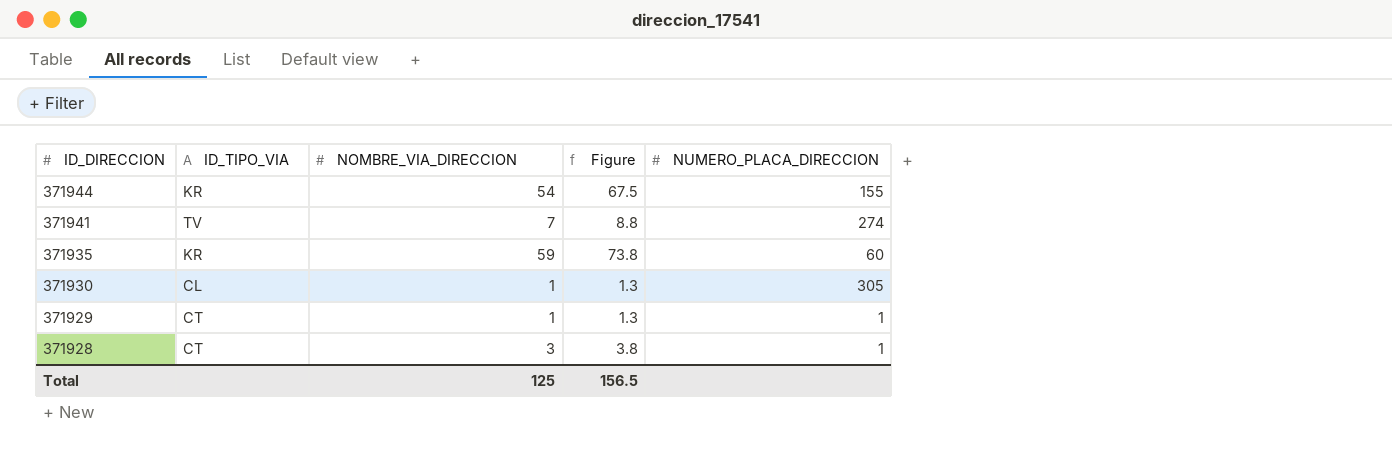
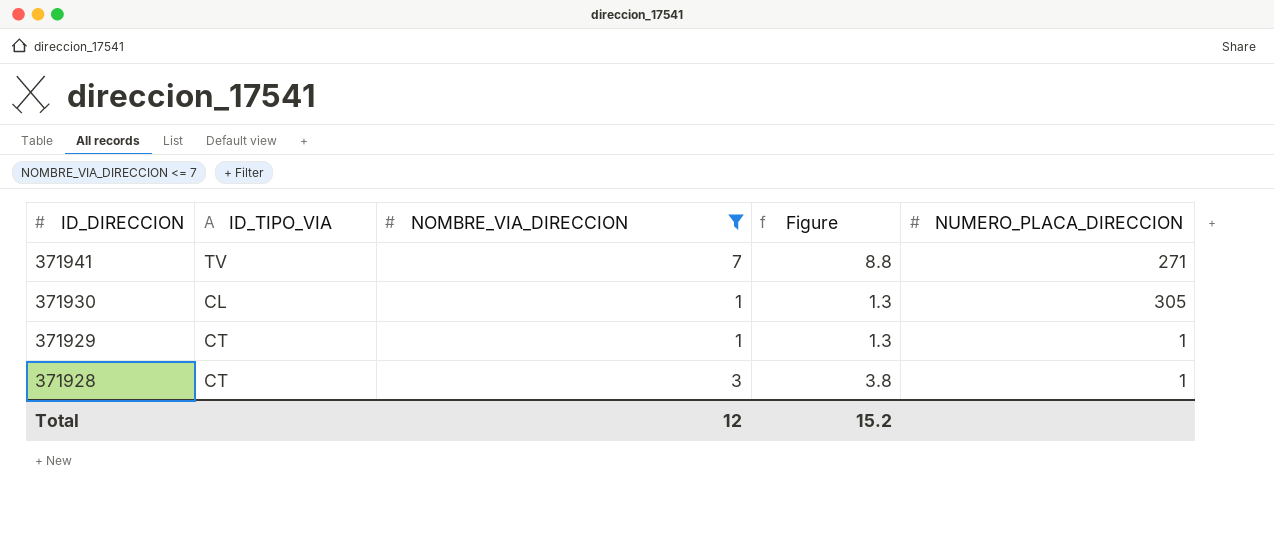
filter: none -> NOMBRE_VIA_DIRECCION <= 7
371941 | NUMERO_PLACA_DIRECCION: 274 -> 271
Total | NOMBRE_VIA_DIRECCION: 125 -> 12
Total | Figure: 156.5 -> 15.2

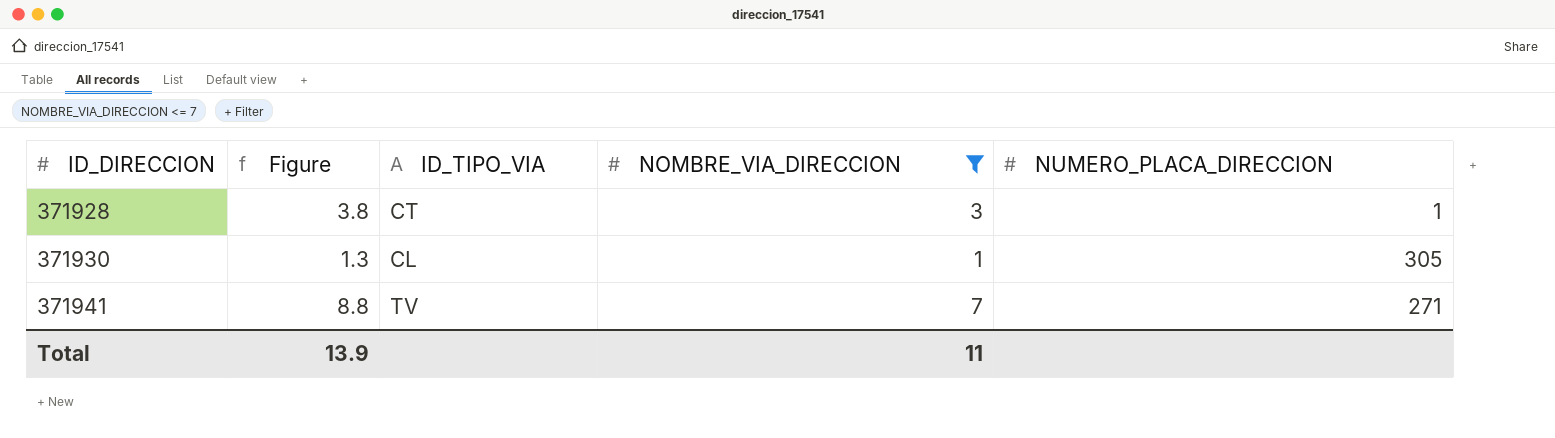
row order: ID_DIRECCION descending -> ID_DIRECCION ascending
column Figure | position: 4 -> 2
row 371929: CT | 1 | 1.3 | 1 -> none
Total | Figure: 15.2 -> 13.9
Total | NOMBRE_VIA_DIRECCION: 12 -> 11

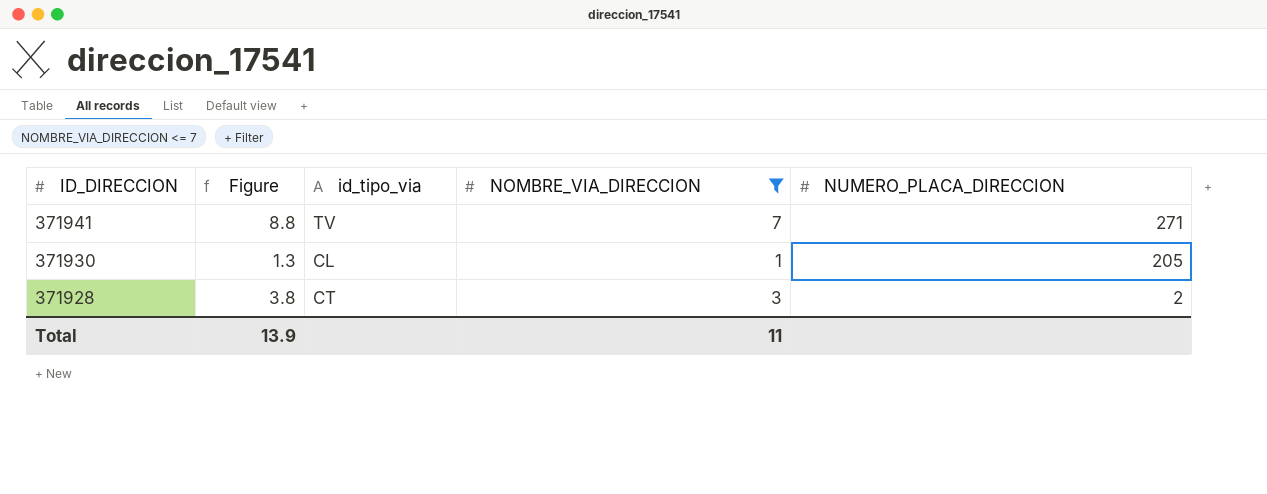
row order: ID_DIRECCION ascending -> ID_DIRECCION descending
column name: ID_TIPO_VIA -> id_tipo_via
371930 | NUMERO_PLACA_DIRECCION: 305 -> 205
371928 | NUMERO_PLACA_DIRECCION: 1 -> 2

